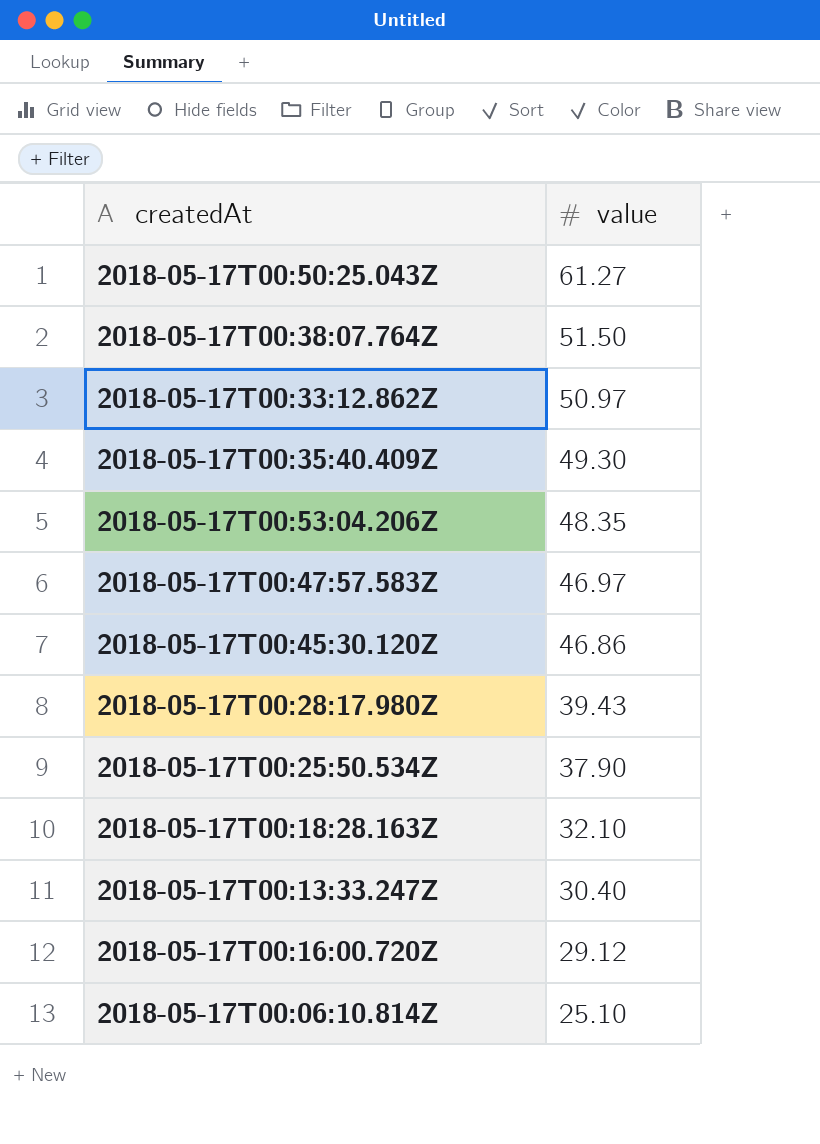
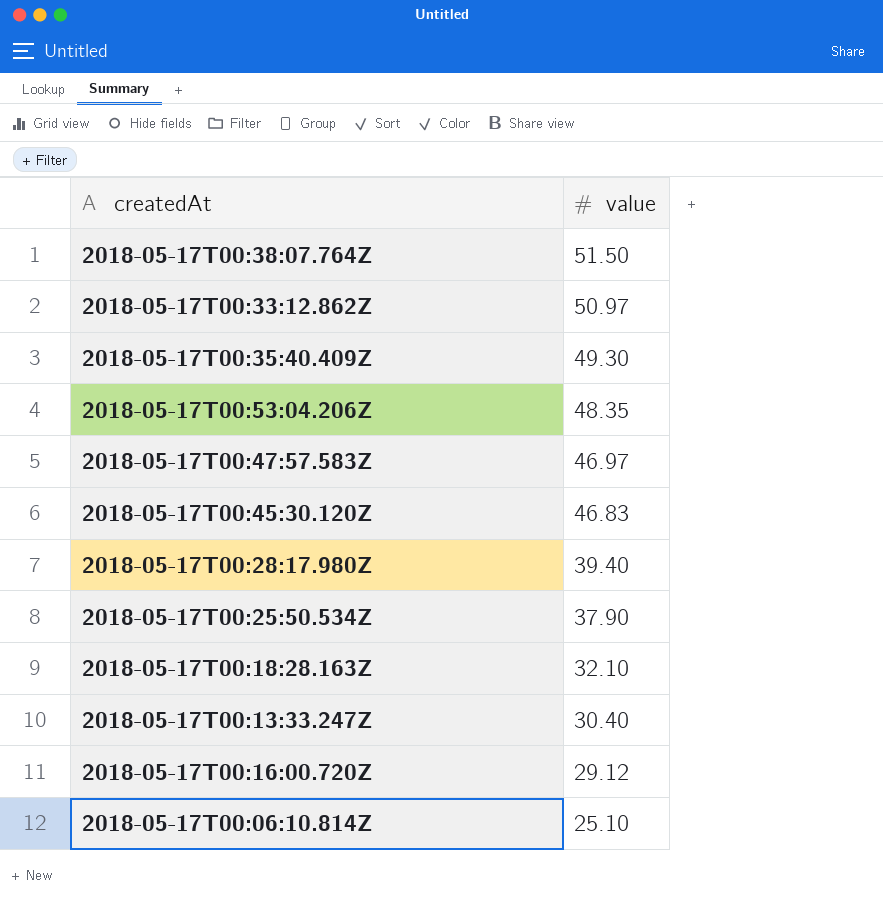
row 2018-05-17T00:50:25.043Z: 61.27 -> none
2018-05-17T00:45:30.120Z | value: 46.86 -> 46.83
2018-05-17T00:28:17.980Z | value: 39.43 -> 39.40

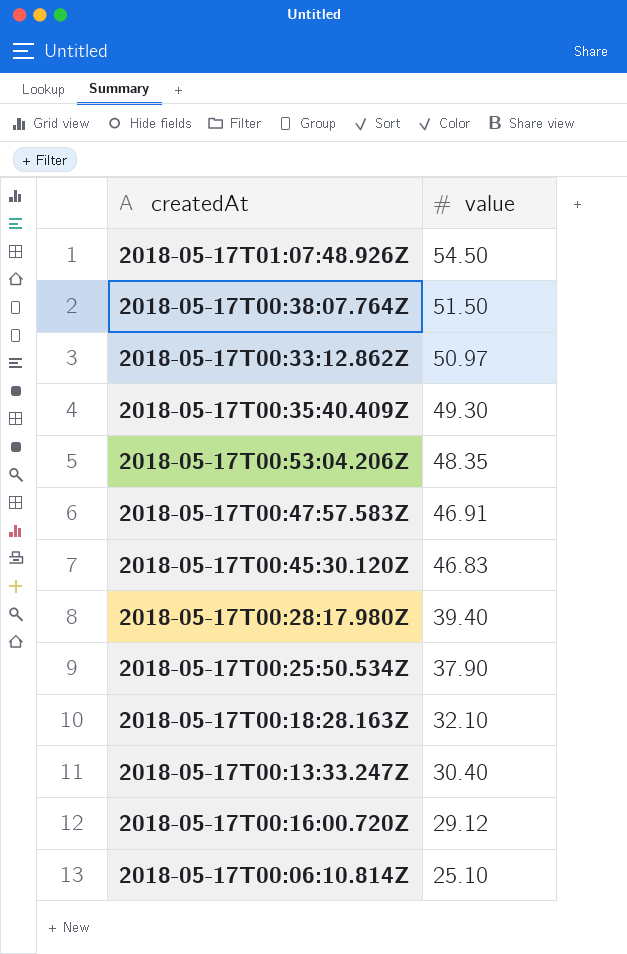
row 2018-05-17T01:07:48.926Z: none -> 54.50
2018-05-17T00:47:57.583Z | value: 46.97 -> 46.91

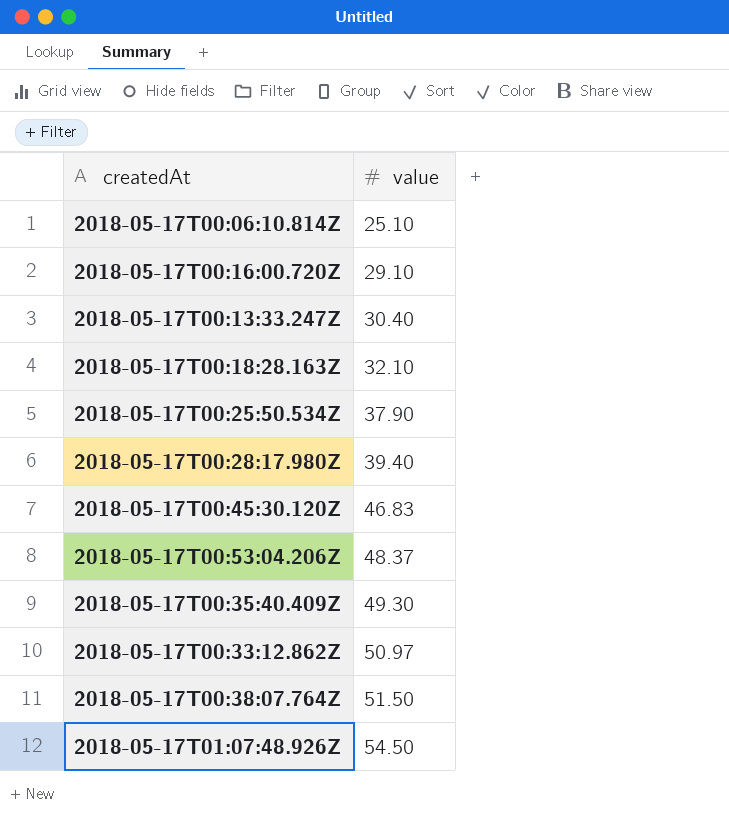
row order: value descending -> value ascending
row 2018-05-17T00:47:57.583Z: 46.91 -> none
2018-05-17T00:16:00.720Z | value: 29.12 -> 29.10
2018-05-17T00:53:04.206Z | value: 48.35 -> 48.37

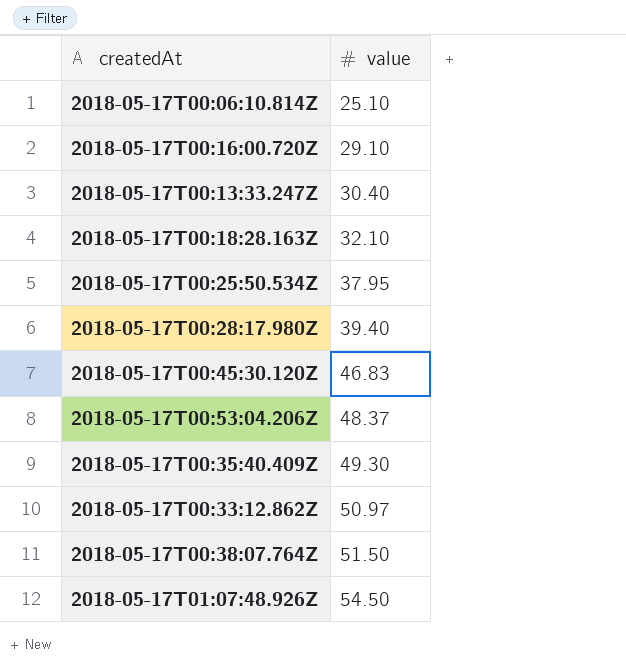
2018-05-17T00:25:50.534Z | value: 37.90 -> 37.95

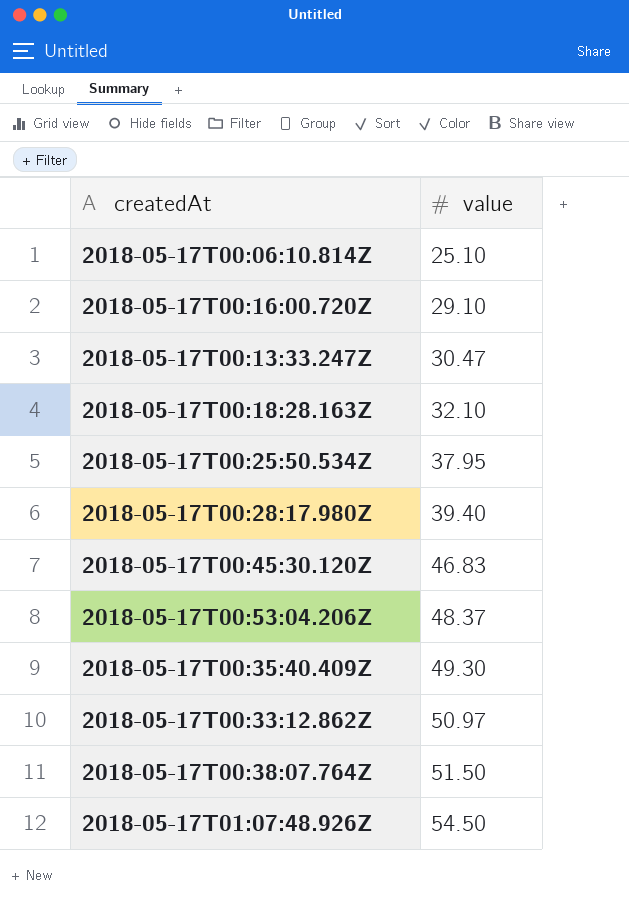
2018-05-17T00:13:33.247Z | value: 30.40 -> 30.47

